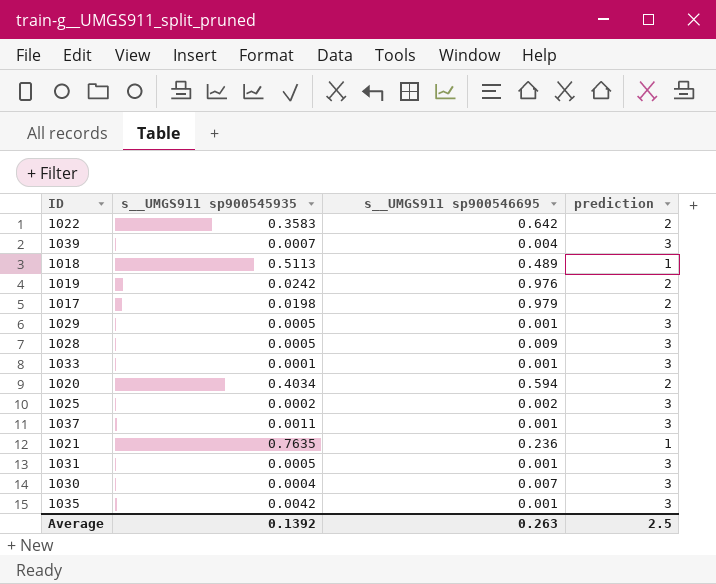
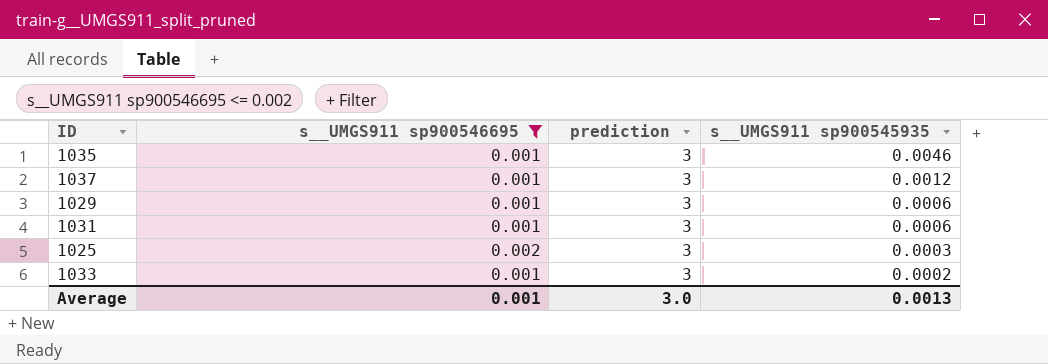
filter: none -> s__UMGS911 sp900546695 <= 0.002
row order: none -> s__UMGS911 sp900545935 descending
column s__UMGS911 sp900545935 | position: 2 -> 4
1035 | s__UMGS911 sp900545935: 0.0042 -> 0.0046
1037 | s__UMGS911 sp900545935: 0.0011 -> 0.0012
1029 | s__UMGS911 sp900545935: 0.0005 -> 0.0006
1031 | s__UMGS911 sp900545935: 0.0005 -> 0.0006
1025 | s__UMGS911 sp900545935: 0.0002 -> 0.0003
1033 | s__UMGS911 sp900545935: 0.0001 -> 0.0002
Average | s__UMGS911 sp900546695: 0.263 -> 0.001
Average | prediction: 2.5 -> 3.0
Average | s__UMGS911 sp900545935: 0.1392 -> 0.0013

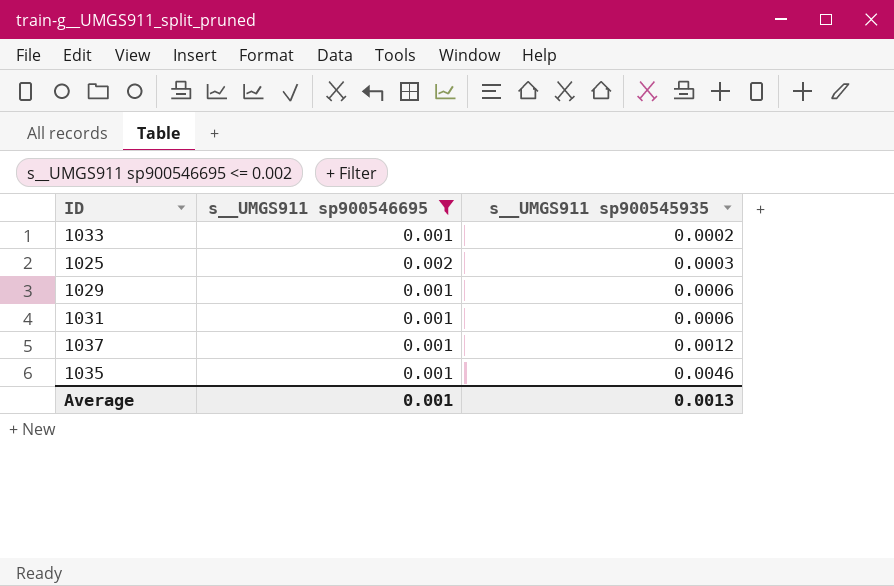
row order: s__UMGS911 sp900545935 descending -> s__UMGS911 sp900545935 ascending
column prediction | position: 3 -> none

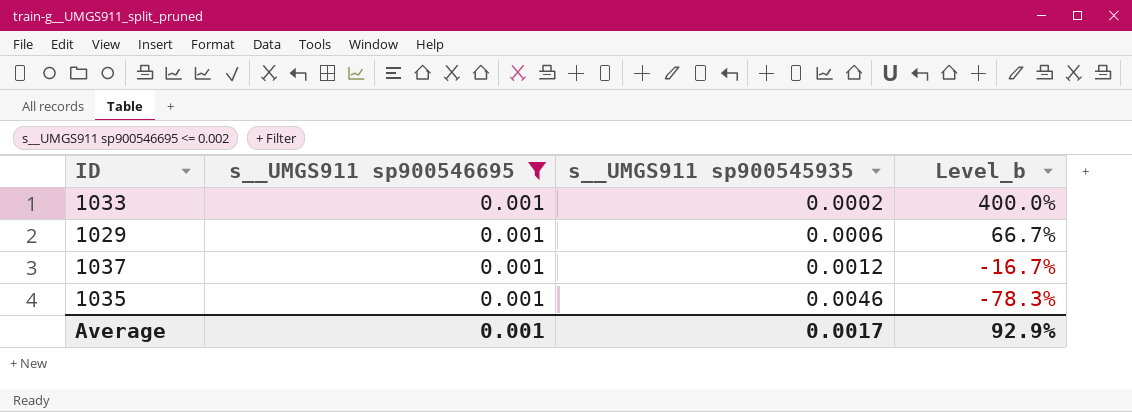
column Level_b | formula: none -> ([s__UMGS911 sp900546695] - [s__UMGS911 sp900545935]) / [s__UMGS911 sp900545935]
row 1025: 0.002 | 0.0003 -> none
row 1031: 0.001 | 0.0006 -> none
Average | s__UMGS911 sp900545935: 0.0013 -> 0.0017

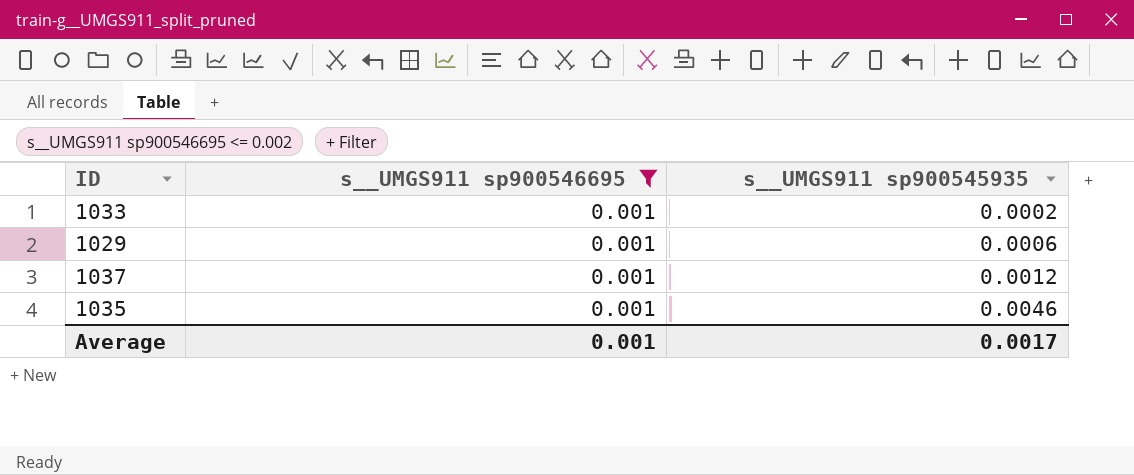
column Level_b | formula: ([s__UMGS911 sp900546695] - [s__UMGS911 sp900545935]) / [s__UMGS911 sp900545935] -> none

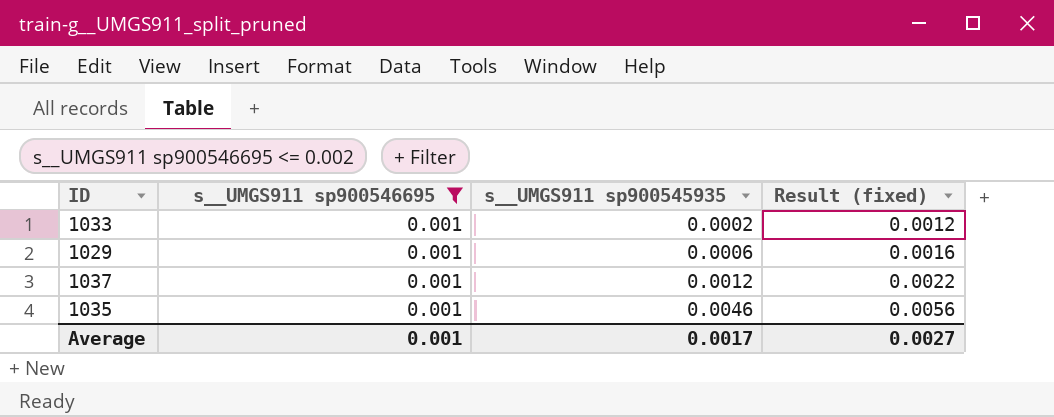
column Result (fixed) | formula: none -> [s__UMGS911 sp900546695] + [s__UMGS911 sp900545935]

